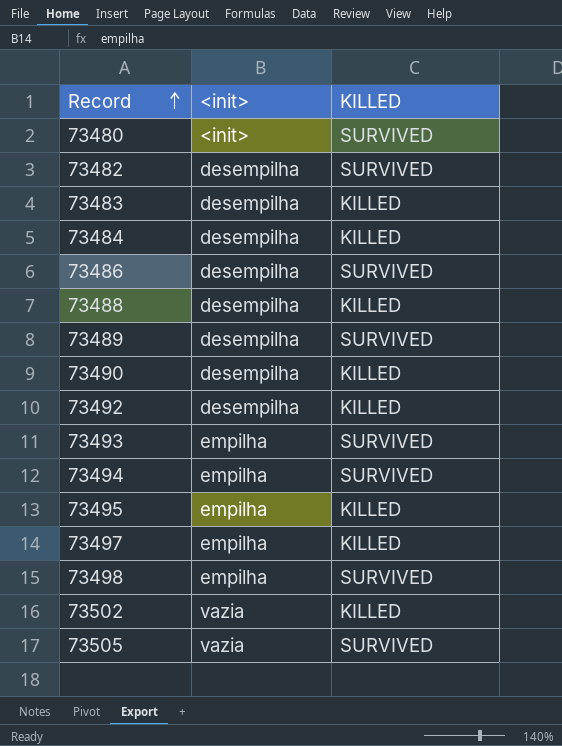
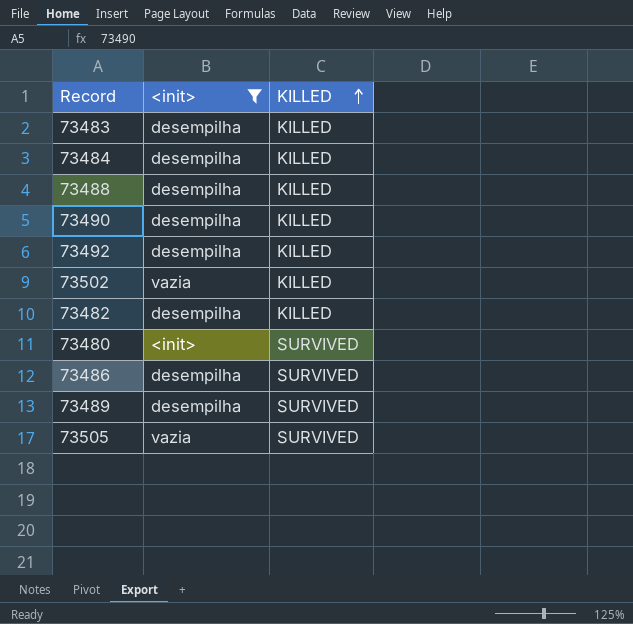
filter: none -> <init> != empilha
row order: Record ascending -> KILLED ascending
73482 | KILLED: SURVIVED -> KILLED

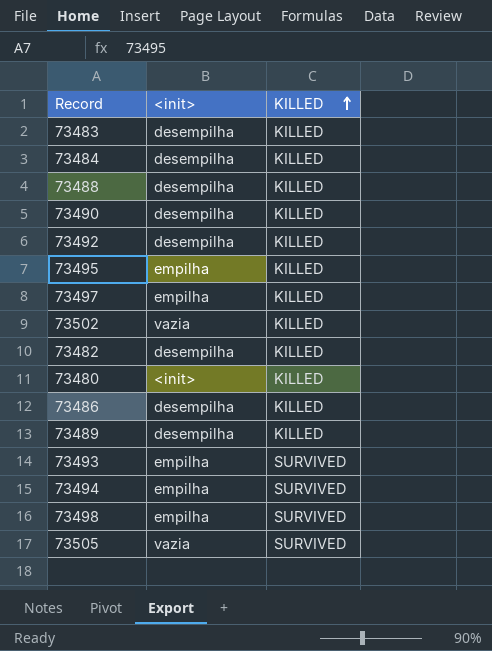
filter: <init> != empilha -> none
73480 | KILLED: SURVIVED -> KILLED
73486 | KILLED: SURVIVED -> KILLED
73489 | KILLED: SURVIVED -> KILLED

